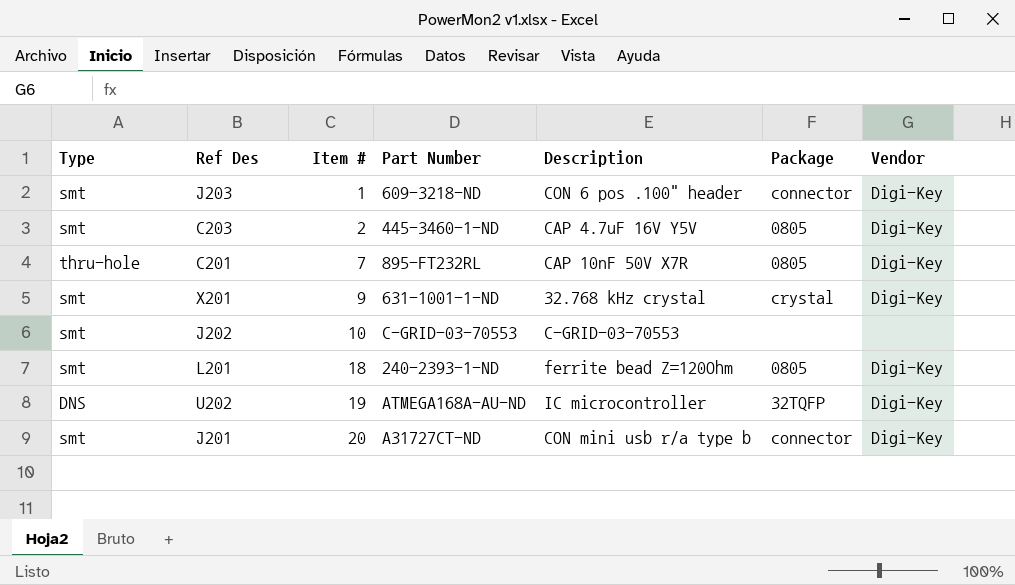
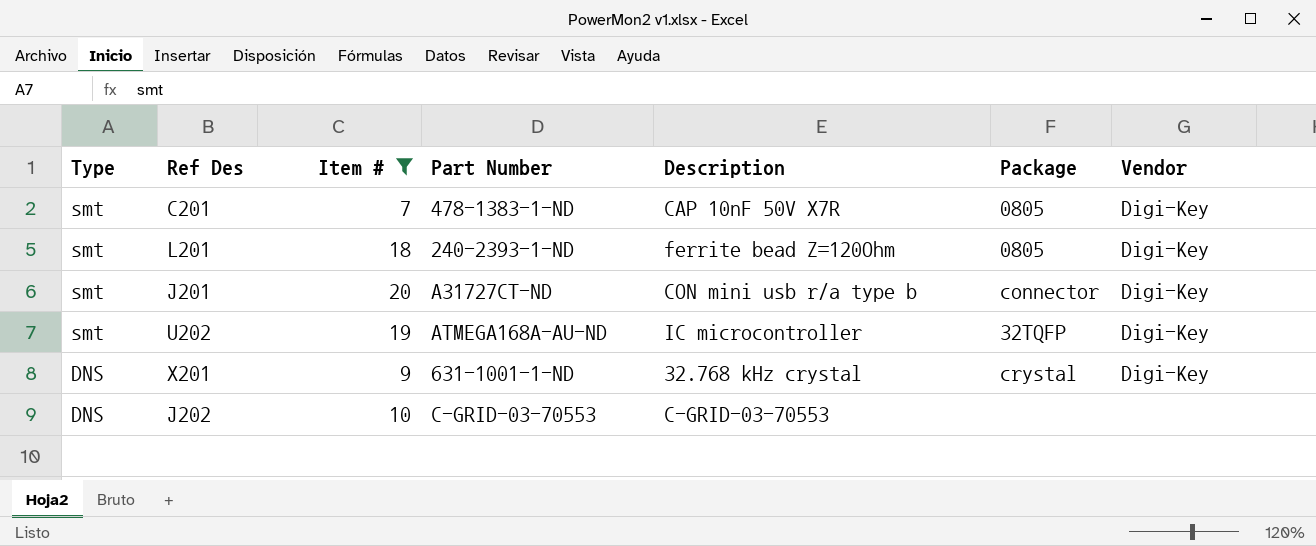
filter: none -> Item # >= 7
row order: Item # ascending -> Type descending
C201 | Type: thru-hole -> smt
C201 | Part Number: 895-FT232RL -> 478-1383-1-ND
U202 | Type: DNS -> smt
X201 | Type: smt -> DNS
J202 | Type: smt -> DNS

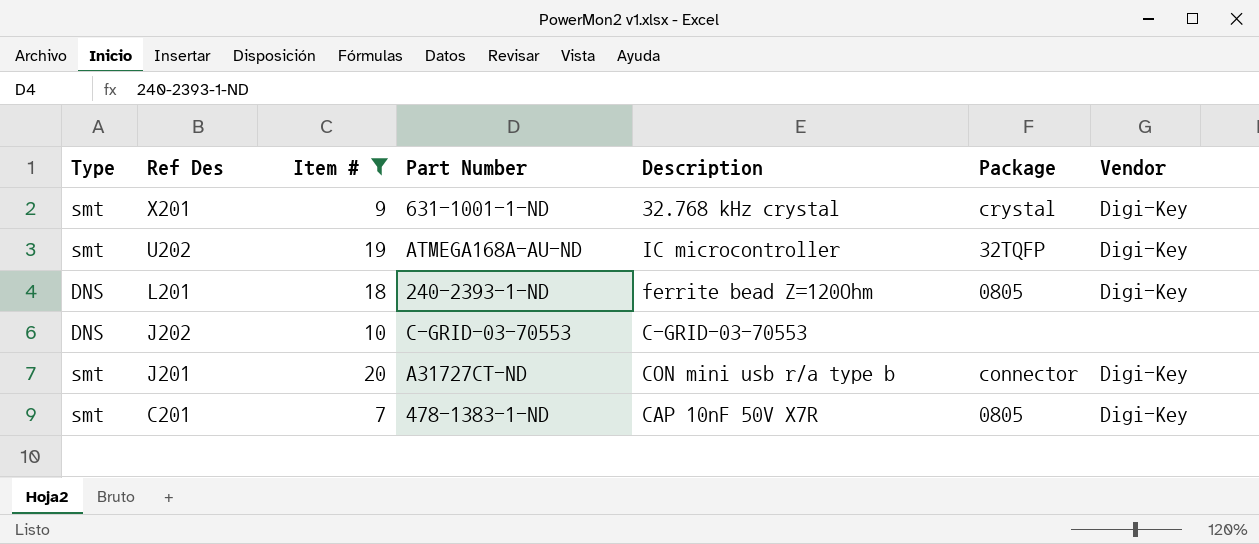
row order: Type descending -> Ref Des descending
X201 | Type: DNS -> smt
L201 | Type: smt -> DNS

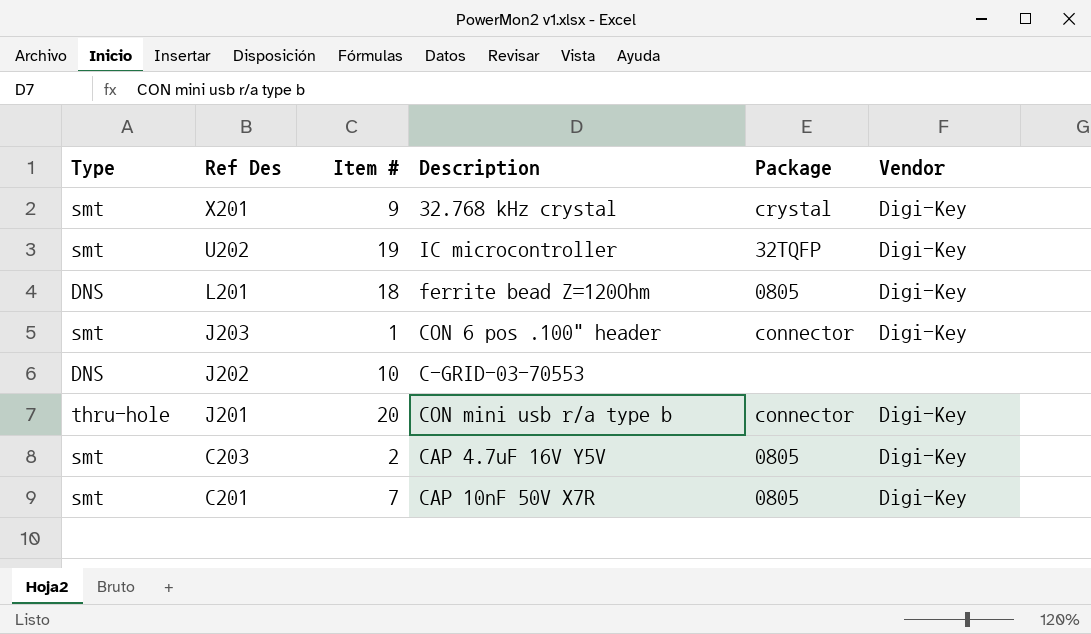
filter: Item # >= 7 -> none
column Part Number | position: 4 -> none
J201 | Type: smt -> thru-hole

